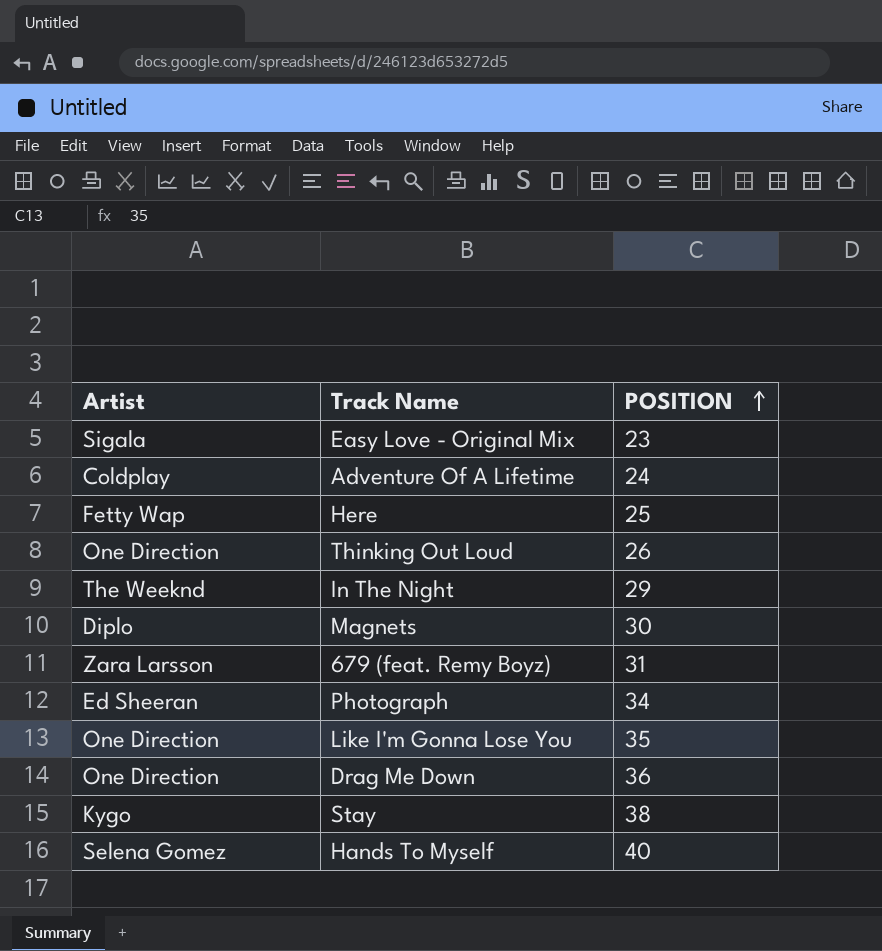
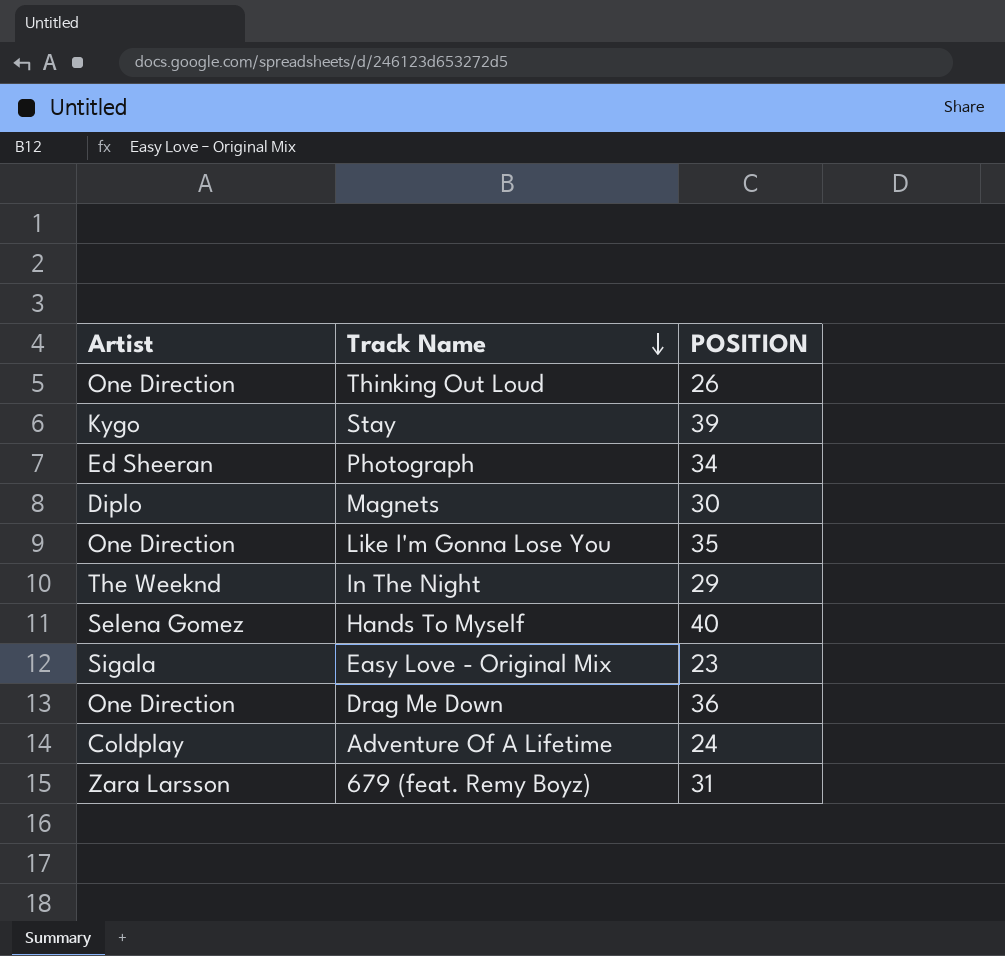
row order: POSITION ascending -> Track Name descending
row Here: Fetty Wap | 25 -> none
Stay | POSITION: 38 -> 39

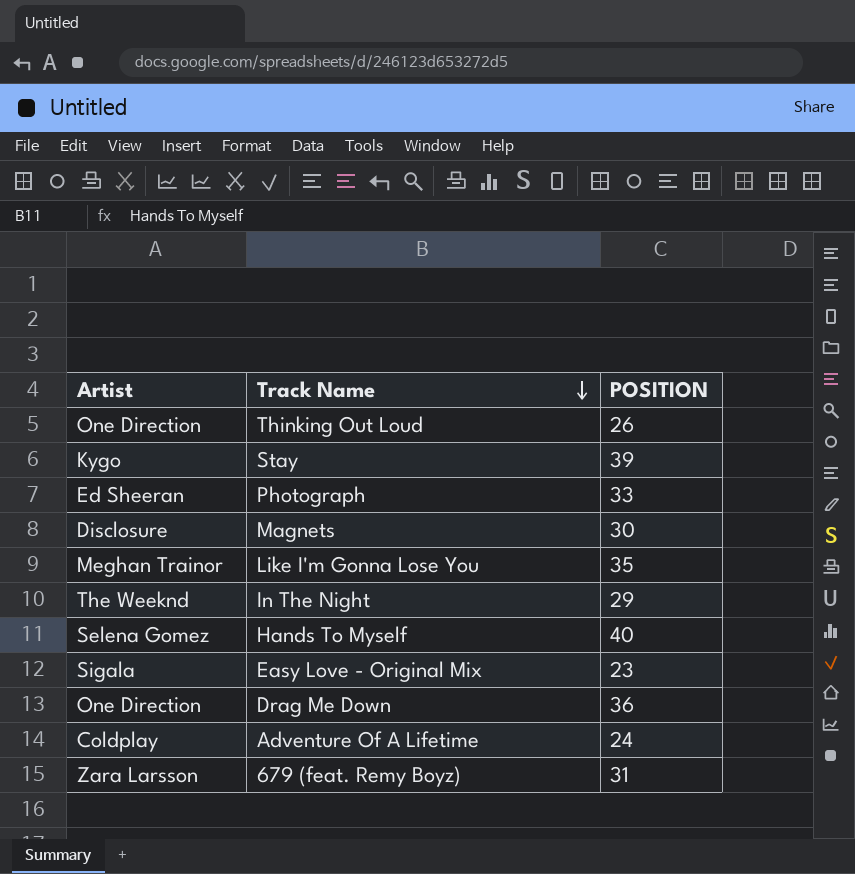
Photograph | POSITION: 34 -> 33
Magnets | Artist: Diplo -> Disclosure
Like I'm Gonna Lose You | Artist: One Direction -> Meghan Trainor

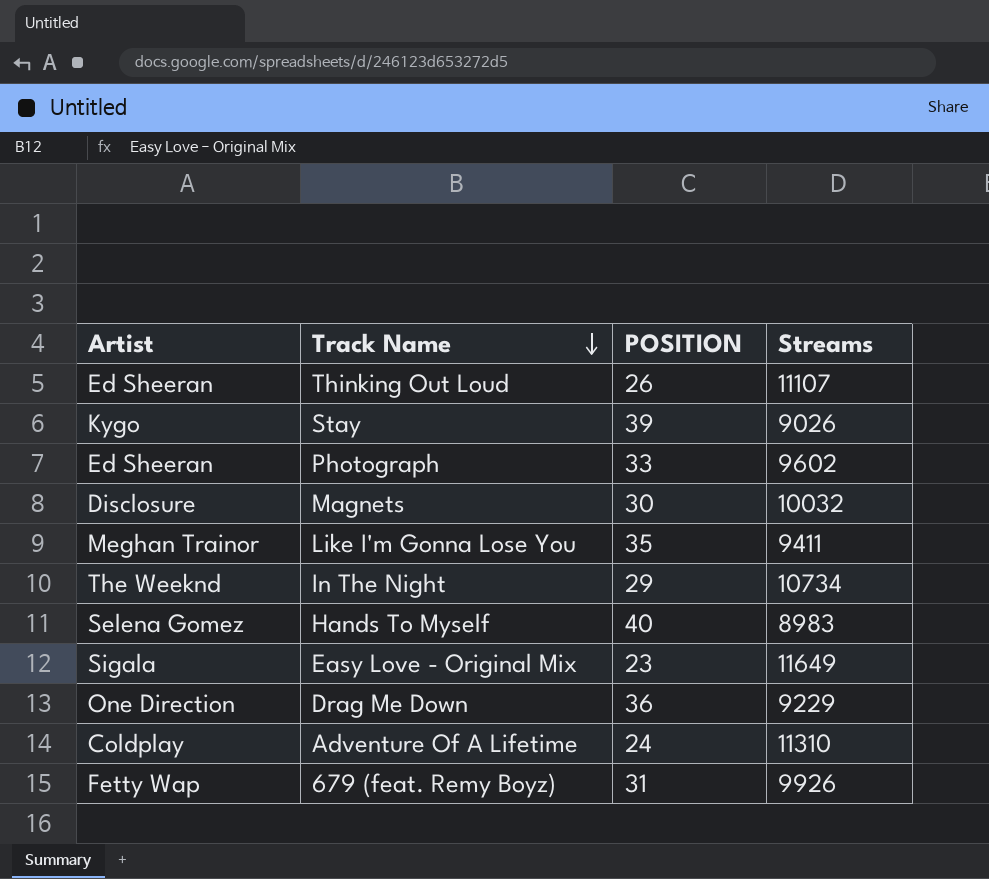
column Streams | position: none -> 4
Thinking Out Loud | Artist: One Direction -> Ed Sheeran
679 (feat. Remy Boyz) | Artist: Zara Larsson -> Fetty Wap

